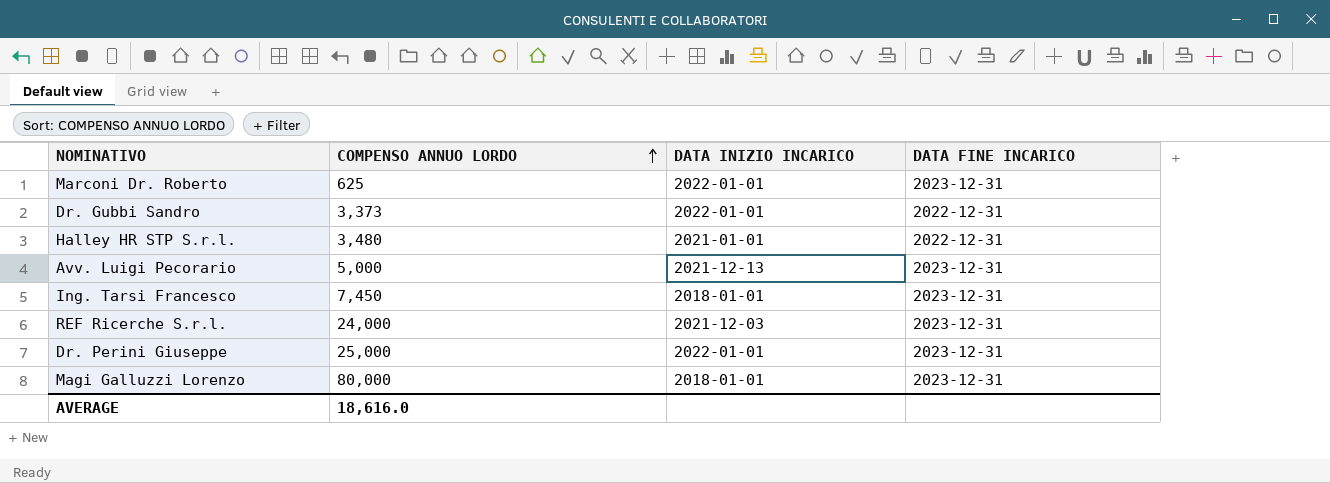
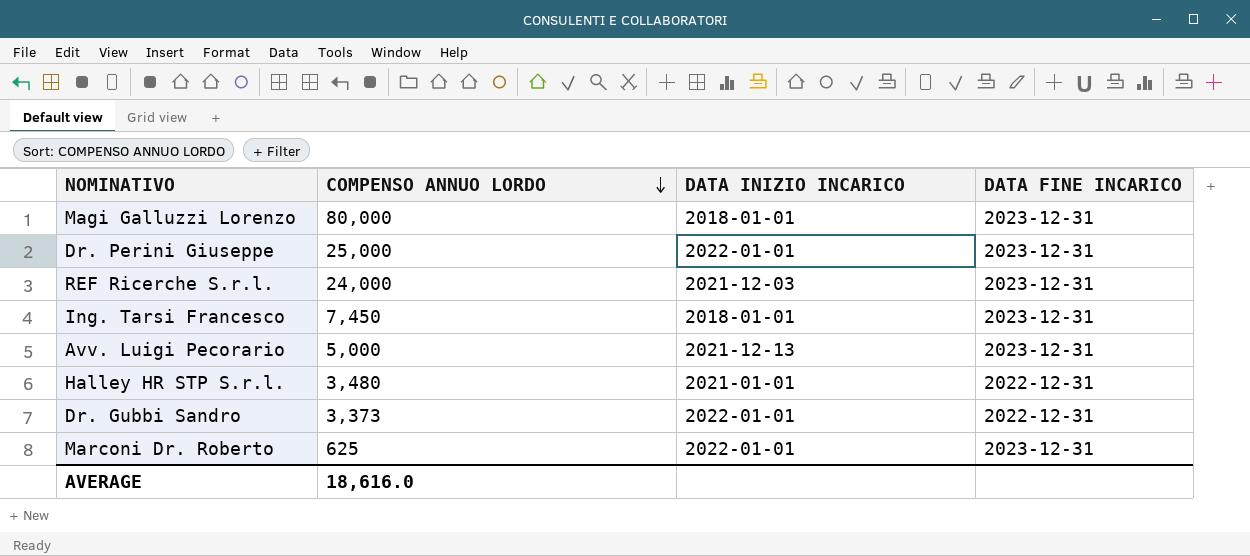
row order: COMPENSO ANNUO LORDO ascending -> COMPENSO ANNUO LORDO descending

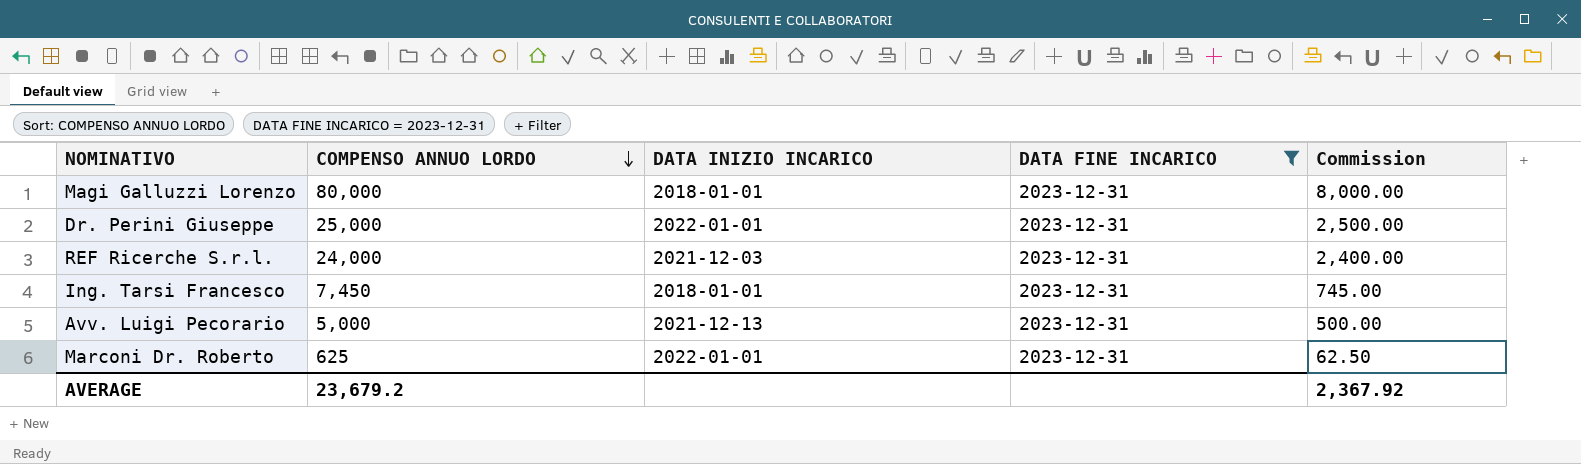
filter: none -> DATA FINE INCARICO = 2023-12-31
column Commission | formula: none -> [COMPENSO ANNUO LORDO] * 0.1
AVERAGE | COMPENSO ANNUO LORDO: 18,616.0 -> 23,679.2

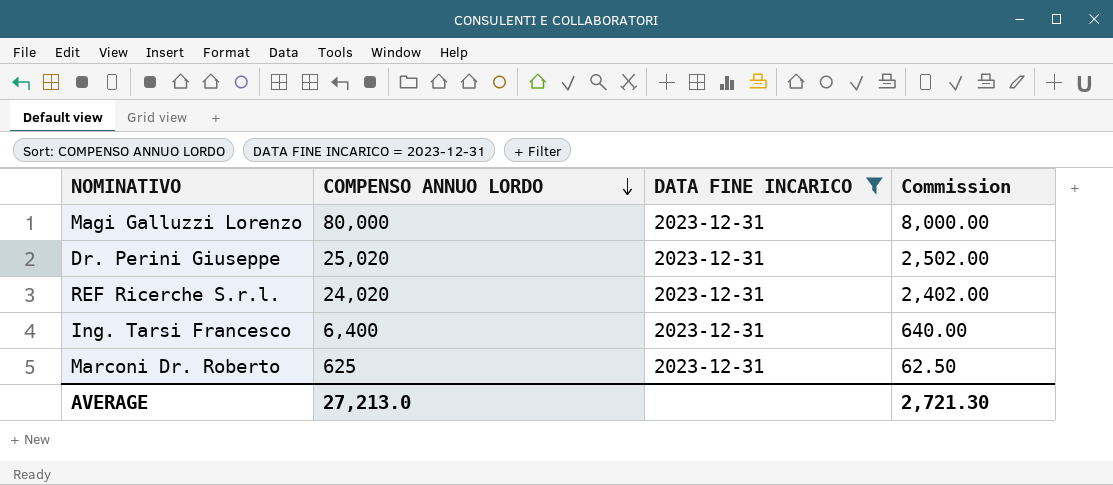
column DATA INIZIO INCARICO | position: 3 -> none
row Avv. Luigi Pecorario: 5,000 | 2021-12-13 | 2023-12-31 | 500.00 -> none
Dr. Perini Giuseppe | COMPENSO ANNUO LORDO: 25,000 -> 25,020
Dr. Perini Giuseppe | Commission: 2,500.00 -> 2,502.00
REF Ricerche S.r.l. | COMPENSO ANNUO LORDO: 24,000 -> 24,020
REF Ricerche S.r.l. | Commission: 2,400.00 -> 2,402.00
Ing. Tarsi Francesco | COMPENSO ANNUO LORDO: 7,450 -> 6,400
Ing. Tarsi Francesco | Commission: 745.00 -> 640.00
AVERAGE | COMPENSO ANNUO LORDO: 23,679.2 -> 27,213.0
AVERAGE | Commission: 2,367.92 -> 2,721.30

